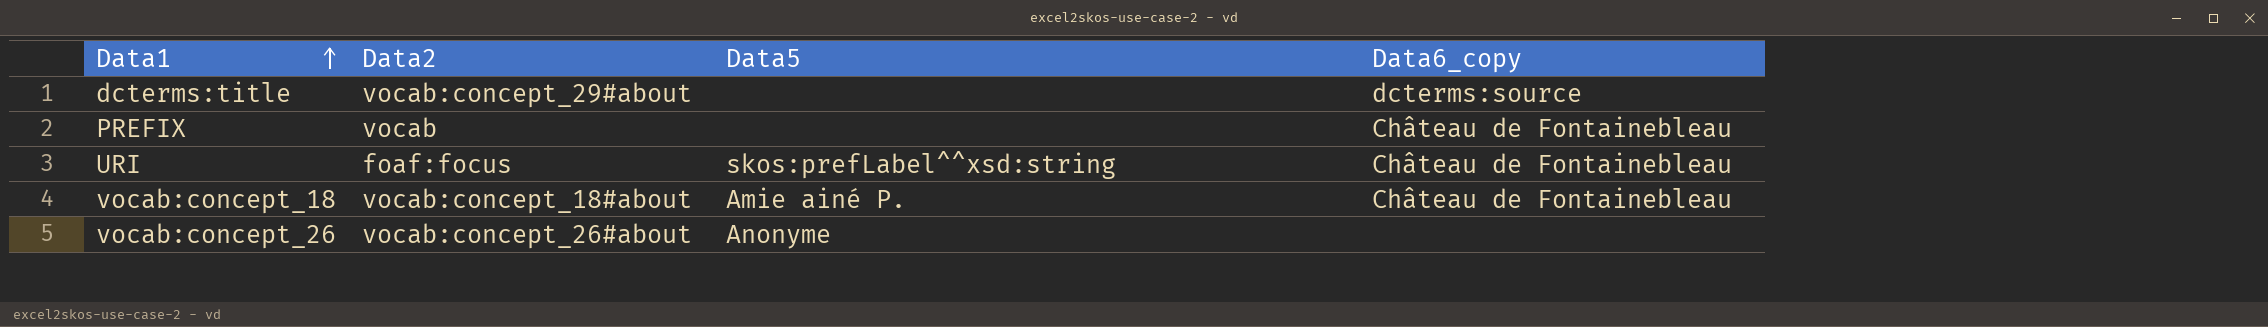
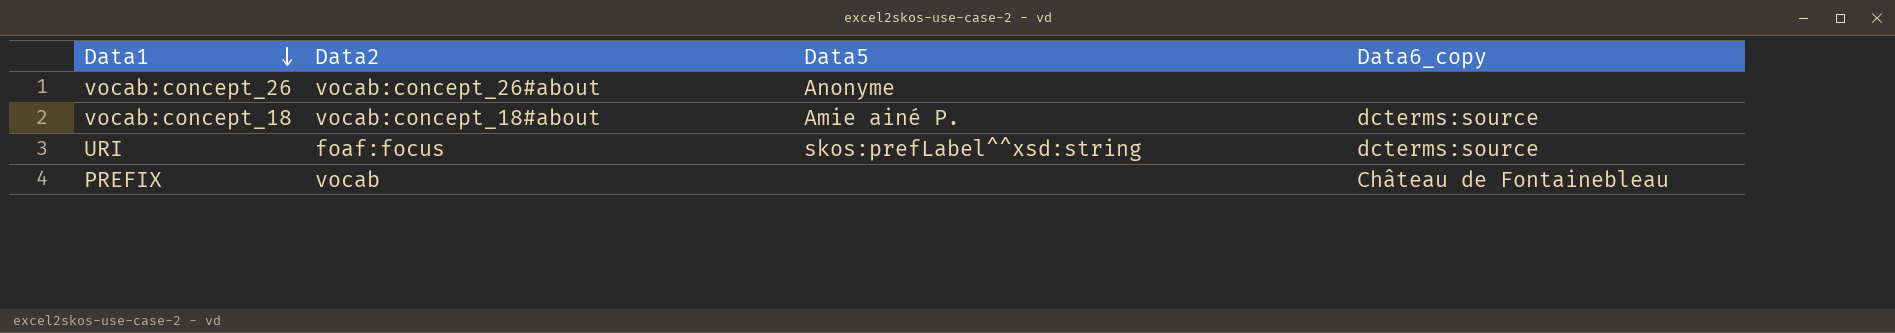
row order: Data1 ascending -> Data1 descending
row dcterms:title: vocab:concept_29#about | none | dcterms:source -> none
vocab:concept_18 | Data6_copy: Château de Fontainebleau -> dcterms:source
URI | Data6_copy: Château de Fontainebleau -> dcterms:source

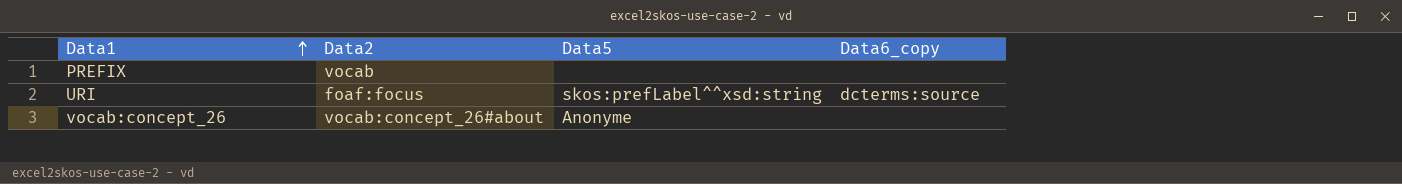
row order: Data1 descending -> Data1 ascending
row vocab:concept_18: vocab:concept_18#about | Amie ainé P. | dcterms:source -> none
PREFIX | Data6_copy: Château de Fontainebleau -> none

